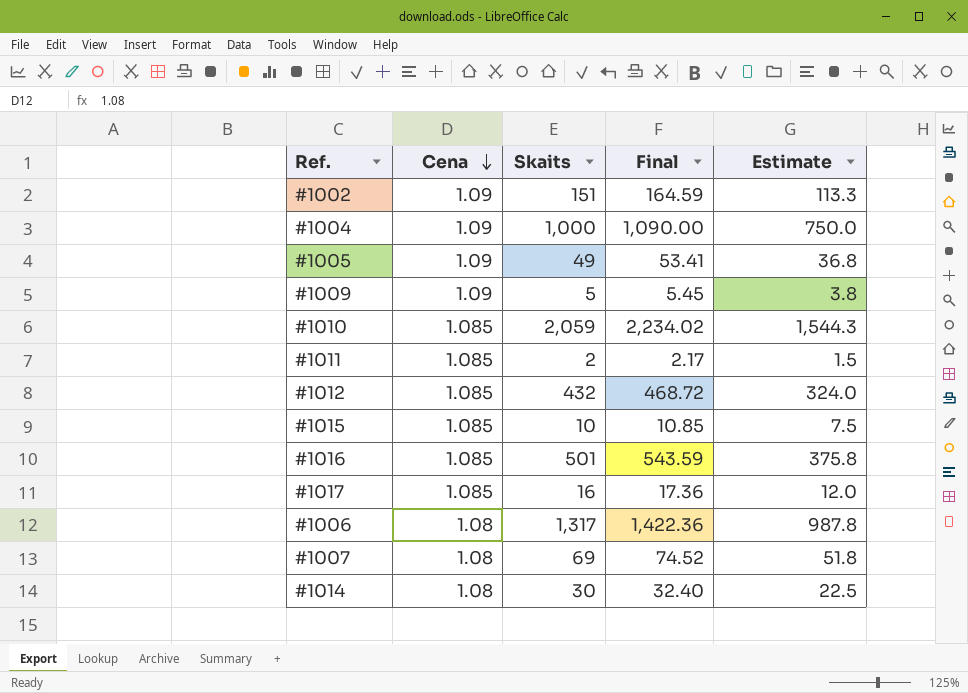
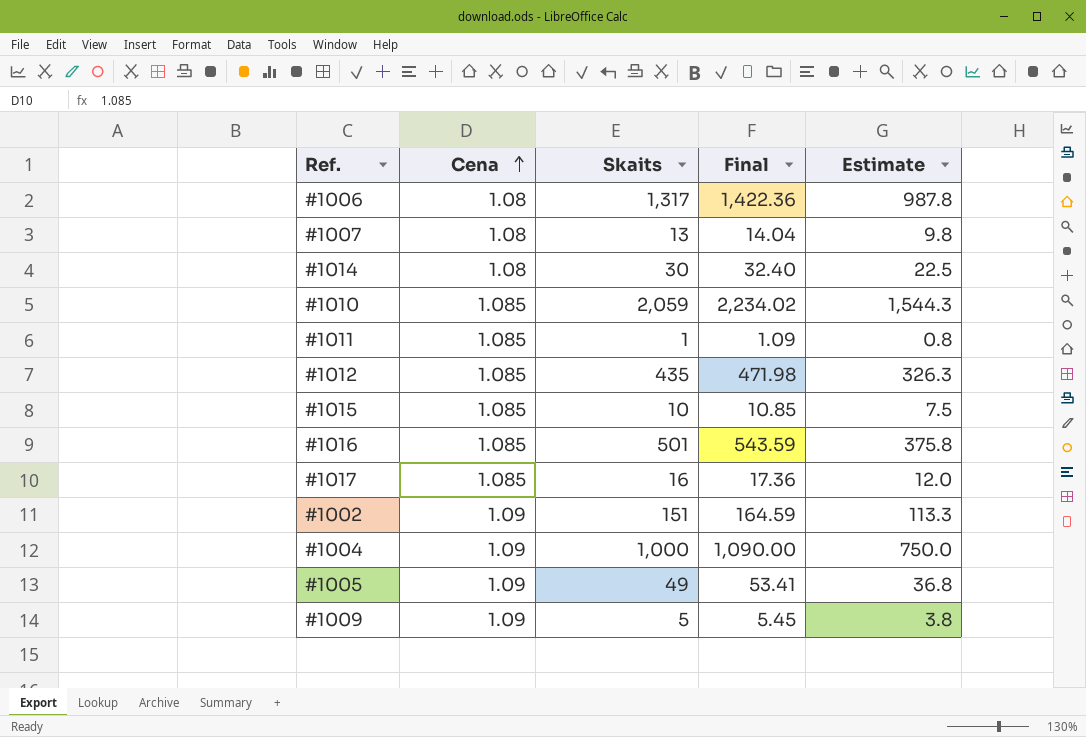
row order: Cena descending -> Cena ascending
#1007 | Skaits: 69 -> 13
#1007 | Final: 74.52 -> 14.04
#1007 | Estimate: 51.8 -> 9.8
#1011 | Skaits: 2 -> 1
#1011 | Final: 2.17 -> 1.09
#1011 | Estimate: 1.5 -> 0.8
#1012 | Skaits: 432 -> 435
#1012 | Final: 468.72 -> 471.98
#1012 | Estimate: 324.0 -> 326.3

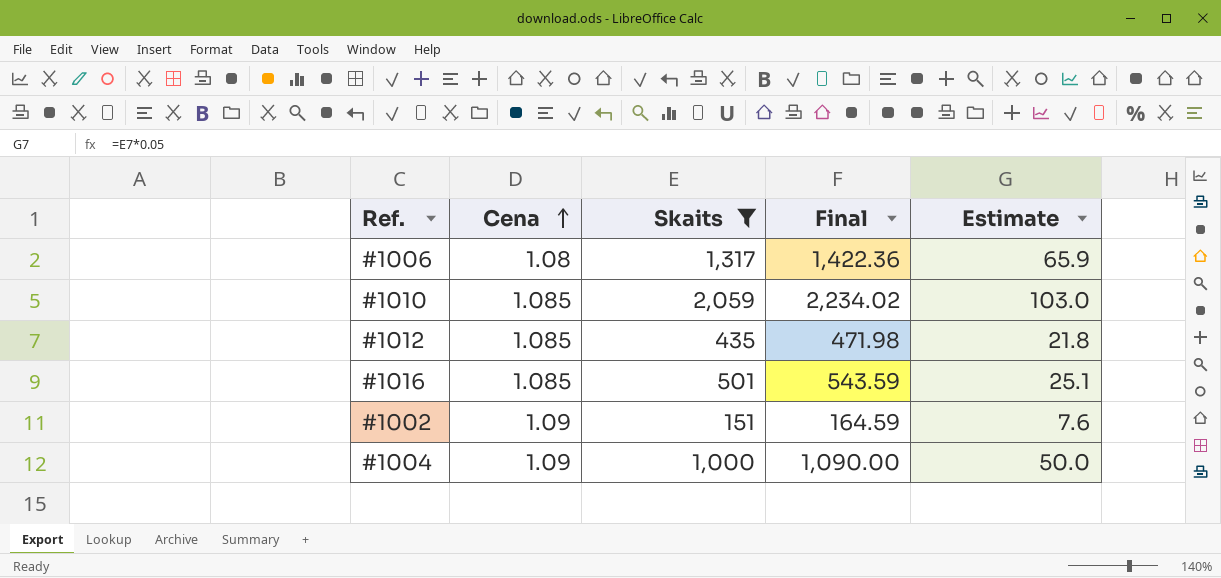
filter: none -> Skaits >= 151
column Estimate | formula: [Skaits] * 0.75 -> [Skaits] * 0.05

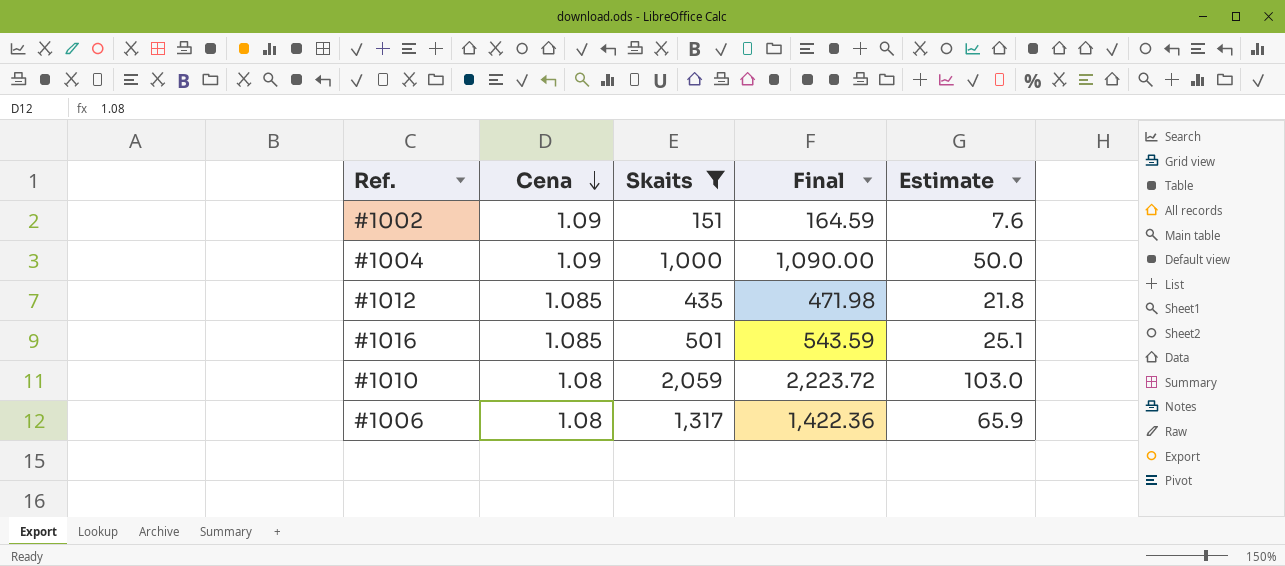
row order: Cena ascending -> Cena descending
#1010 | Cena: 1.085 -> 1.08
#1010 | Final: 2,234.02 -> 2,223.72

